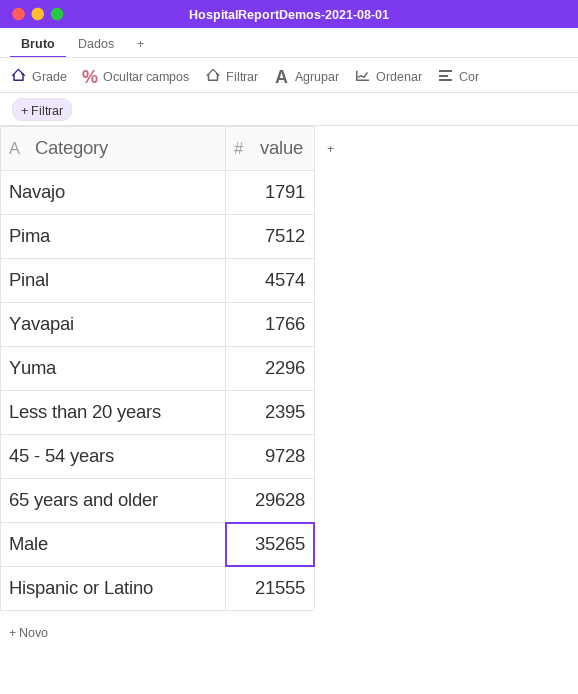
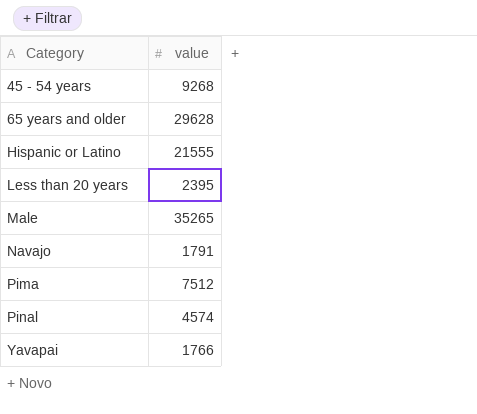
row order: none -> Category ascending
row Yuma: 2296 -> none
45 - 54 years | value: 9728 -> 9268

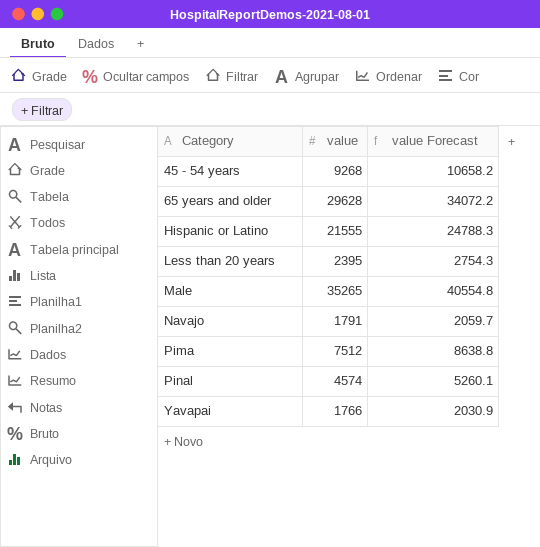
column value Forecast | formula: none -> [value] * 1.15

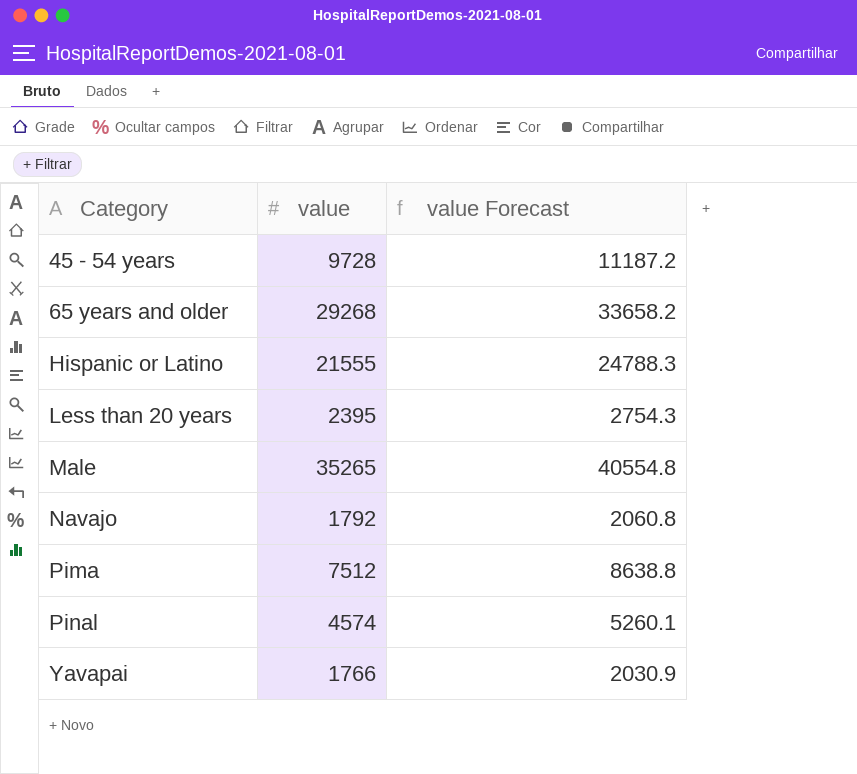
45 - 54 years | value: 9268 -> 9728
45 - 54 years | value Forecast: 10658.2 -> 11187.2
65 years and older | value: 29628 -> 29268
65 years and older | value Forecast: 34072.2 -> 33658.2
Navajo | value: 1791 -> 1792
Navajo | value Forecast: 2059.7 -> 2060.8

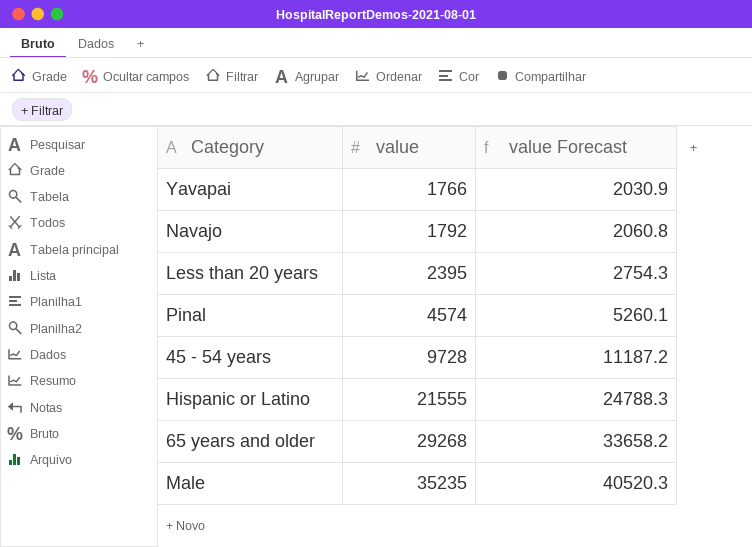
row order: Category ascending -> value ascending
row Pima: 7512 | 8638.8 -> none
Male | value: 35265 -> 35235
Male | value Forecast: 40554.8 -> 40520.3

